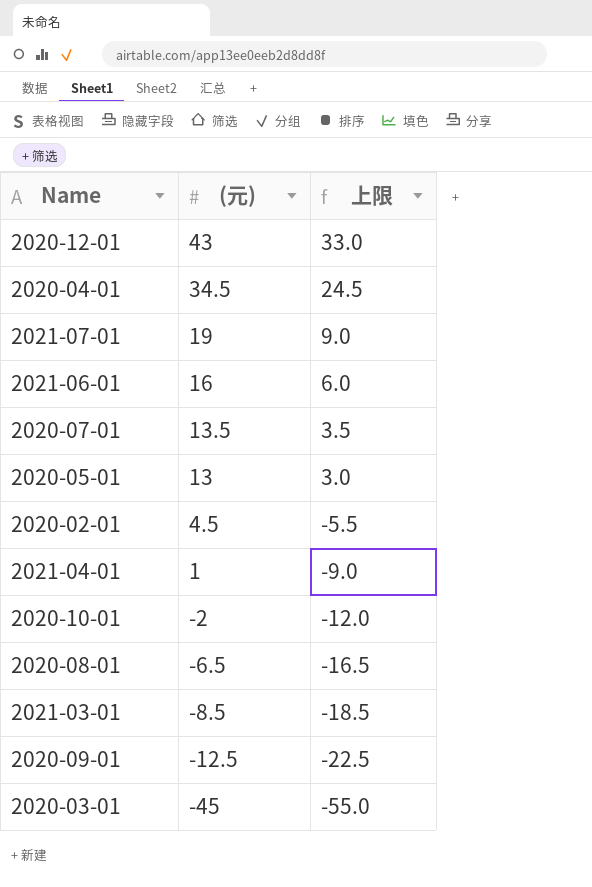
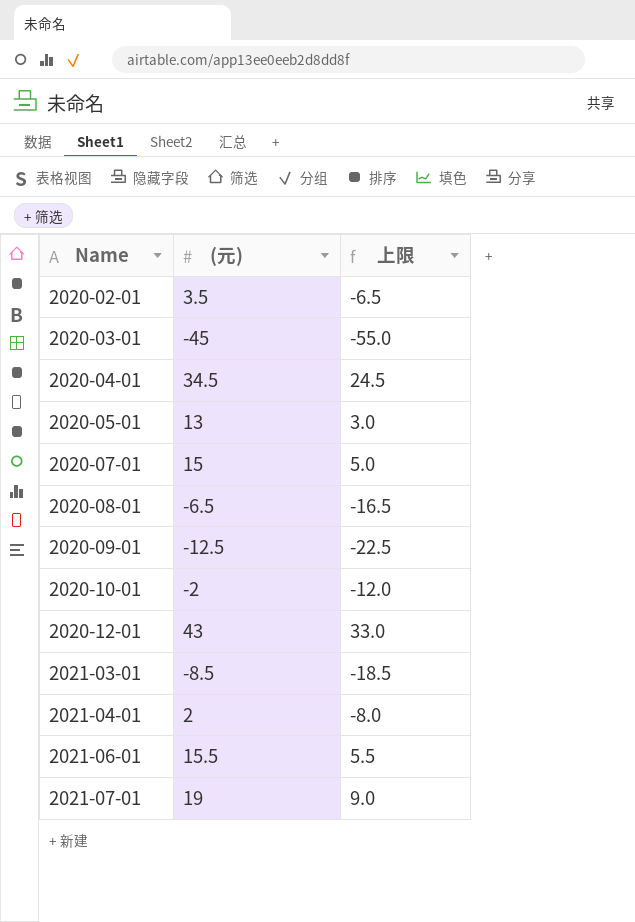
row order: (元) descending -> Name ascending
2020-02-01 | (元): 4.5 -> 3.5
2020-02-01 | 上限: -5.5 -> -6.5
2020-07-01 | (元): 13.5 -> 15
2020-07-01 | 上限: 3.5 -> 5.0
2021-04-01 | (元): 1 -> 2
2021-04-01 | 上限: -9.0 -> -8.0
2021-06-01 | (元): 16 -> 15.5
2021-06-01 | 上限: 6.0 -> 5.5

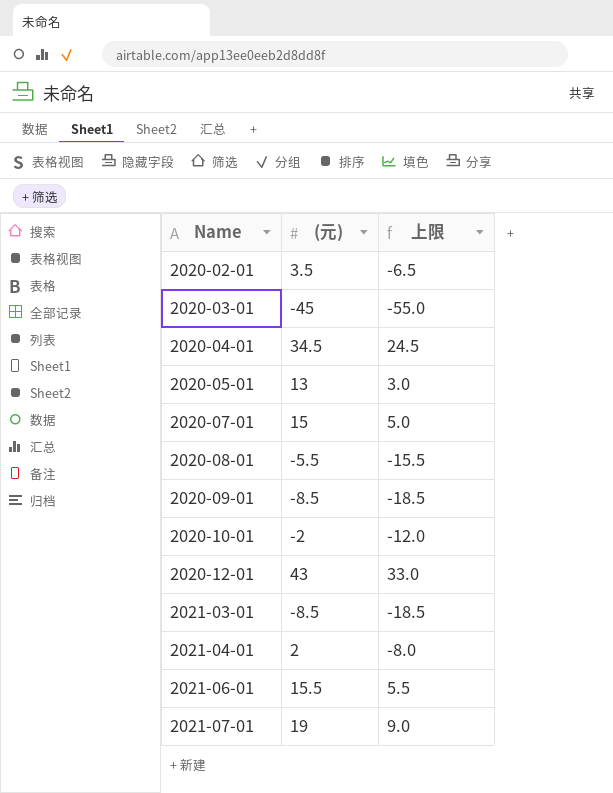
2020-08-01 | (元): -6.5 -> -5.5
2020-08-01 | 上限: -16.5 -> -15.5
2020-09-01 | (元): -12.5 -> -8.5
2020-09-01 | 上限: -22.5 -> -18.5

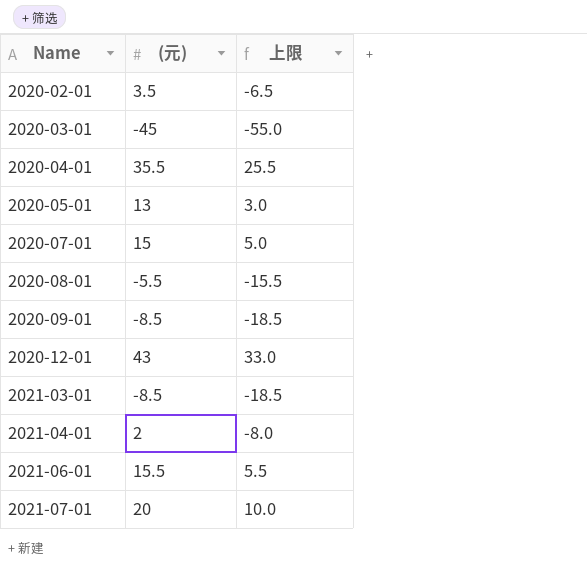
row 2020-10-01: -2 | -12.0 -> none
2020-04-01 | (元): 34.5 -> 35.5
2020-04-01 | 上限: 24.5 -> 25.5
2021-07-01 | (元): 19 -> 20
2021-07-01 | 上限: 9.0 -> 10.0

